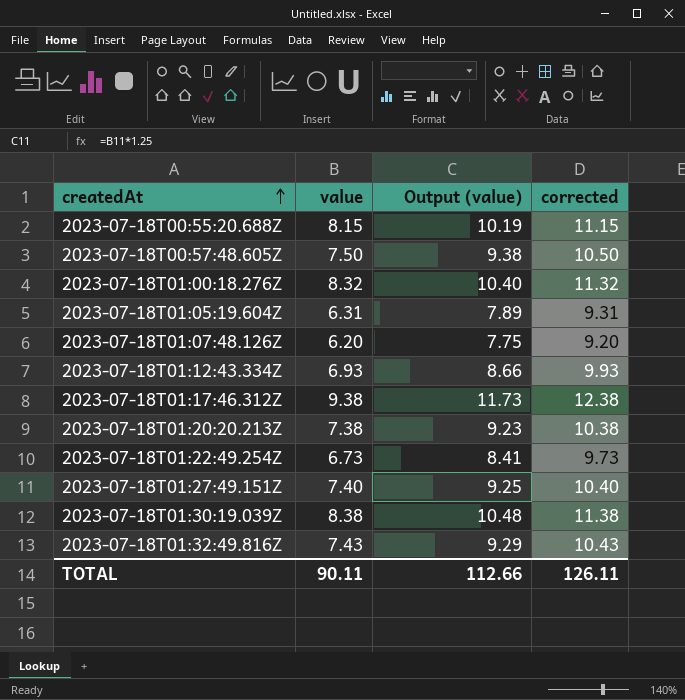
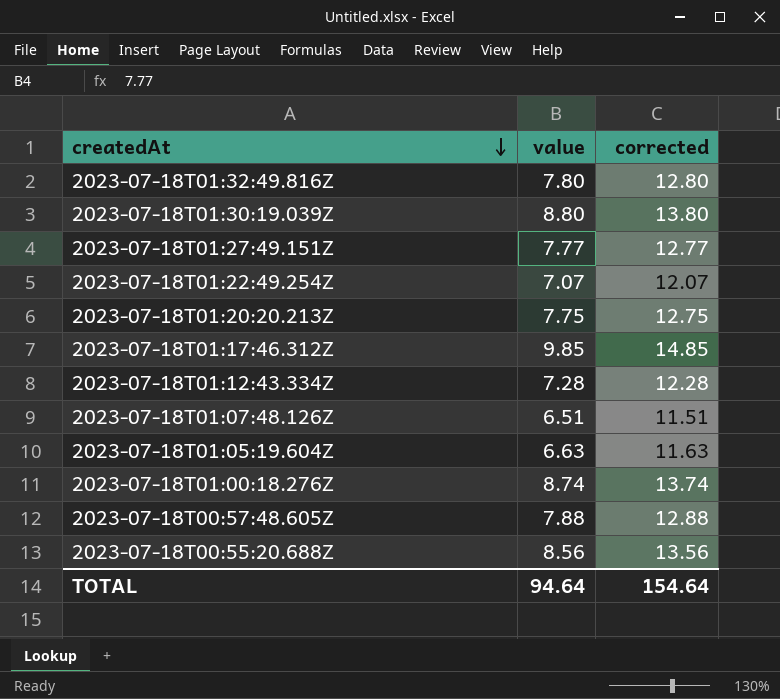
row order: createdAt ascending -> createdAt descending
column Output (value) | formula: [value] * 1.25 -> none
column corrected | formula: [value] + 3 -> [value] + 5
2023-07-18T01:32:49.816Z | value: 7.43 -> 7.80
2023-07-18T01:30:19.039Z | value: 8.38 -> 8.80
2023-07-18T01:27:49.151Z | value: 7.40 -> 7.77
2023-07-18T01:22:49.254Z | value: 6.73 -> 7.07
2023-07-18T01:20:20.213Z | value: 7.38 -> 7.75
2023-07-18T01:17:46.312Z | value: 9.38 -> 9.85
2023-07-18T01:12:43.334Z | value: 6.93 -> 7.28
2023-07-18T01:07:48.126Z | value: 6.20 -> 6.51
2023-07-18T01:05:19.604Z | value: 6.31 -> 6.63
2023-07-18T01:00:18.276Z | value: 8.32 -> 8.74
2023-07-18T00:57:48.605Z | value: 7.50 -> 7.88
2023-07-18T00:55:20.688Z | value: 8.15 -> 8.56
TOTAL | value: 90.11 -> 94.64
TOTAL | corrected: 126.11 -> 154.64

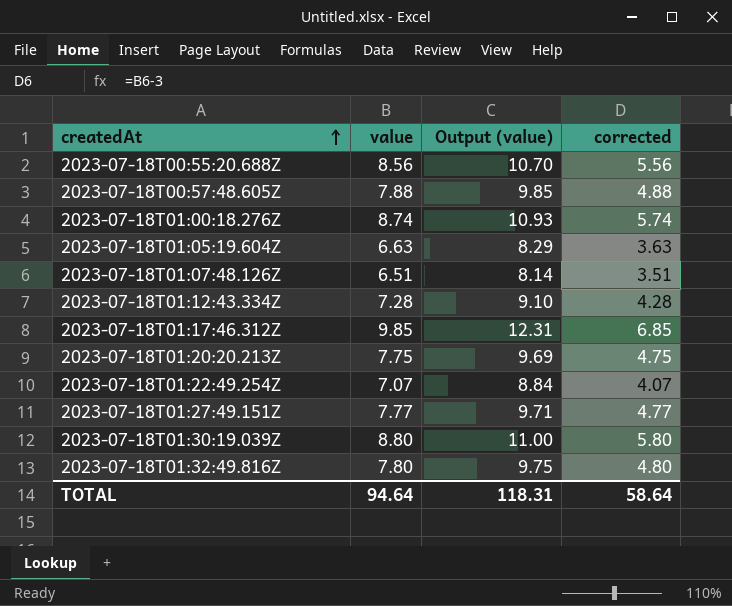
row order: createdAt descending -> createdAt ascending
column Output (value) | formula: none -> [value] * 1.25
column corrected | formula: [value] + 5 -> [value] - 3
TOTAL | corrected: 154.64 -> 58.64

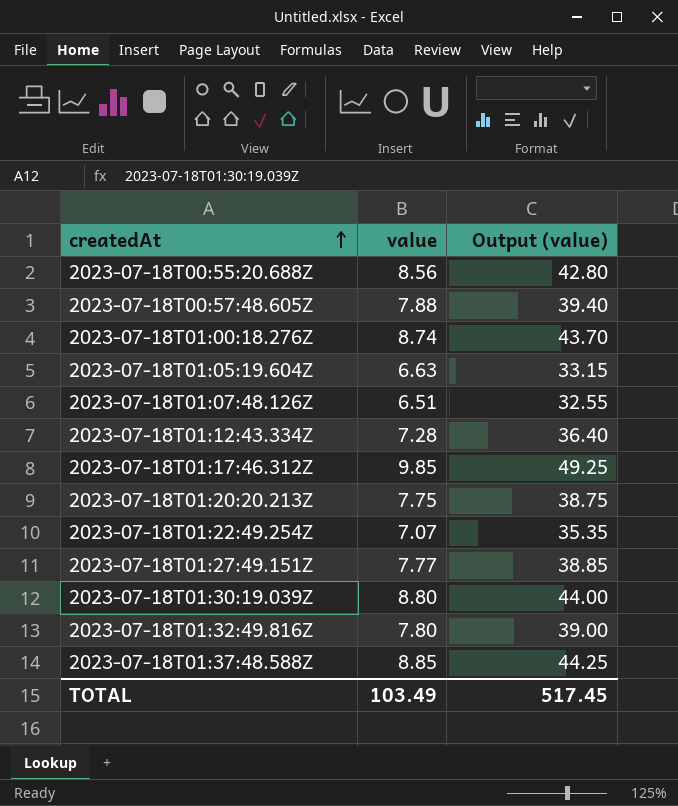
column corrected | formula: [value] - 3 -> none
column Output (value) | formula: [value] * 1.25 -> [value] * 5
row 2023-07-18T01:37:48.588Z: none -> 8.85 | 44.25
TOTAL | value: 94.64 -> 103.49
TOTAL | Output (value): 118.31 -> 517.45

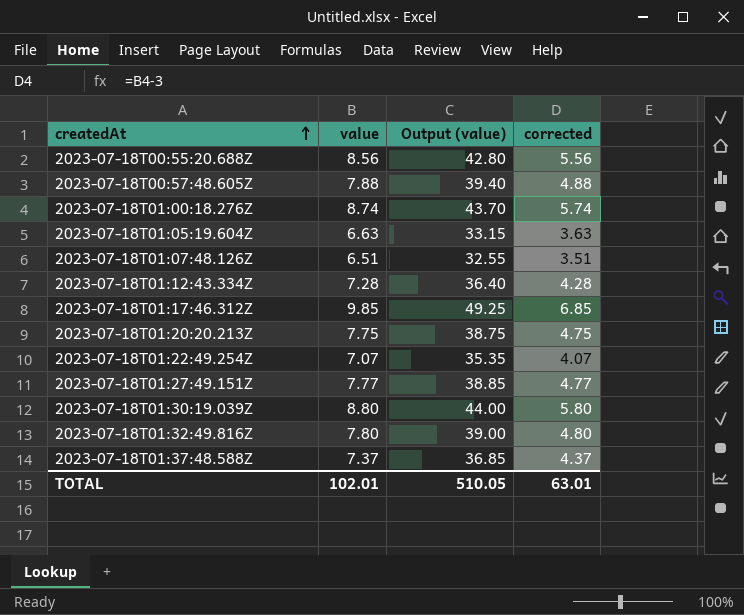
column corrected | formula: none -> [value] - 3
2023-07-18T01:37:48.588Z | value: 8.85 -> 7.37
2023-07-18T01:37:48.588Z | Output (value): 44.25 -> 36.85
TOTAL | value: 103.49 -> 102.01
TOTAL | Output (value): 517.45 -> 510.05

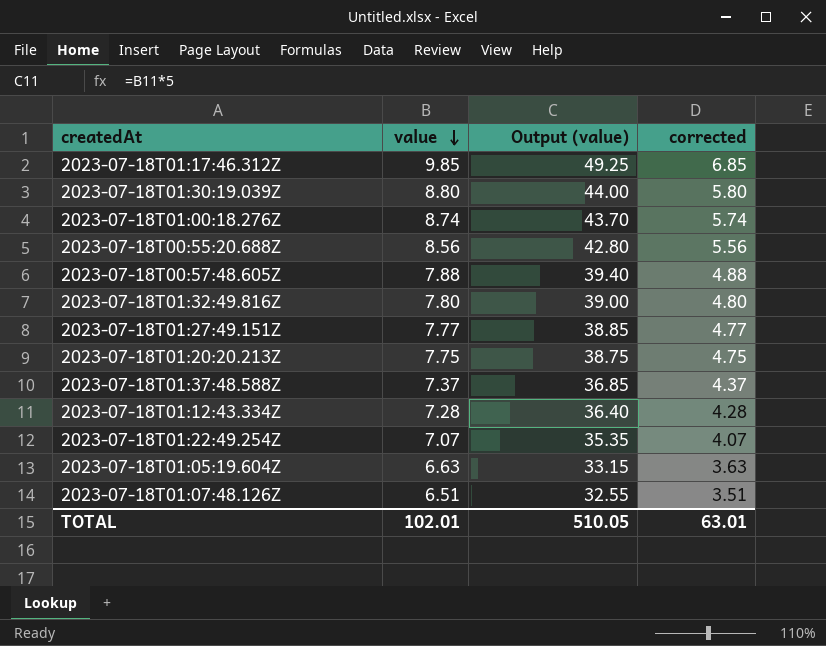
row order: createdAt ascending -> value descending

